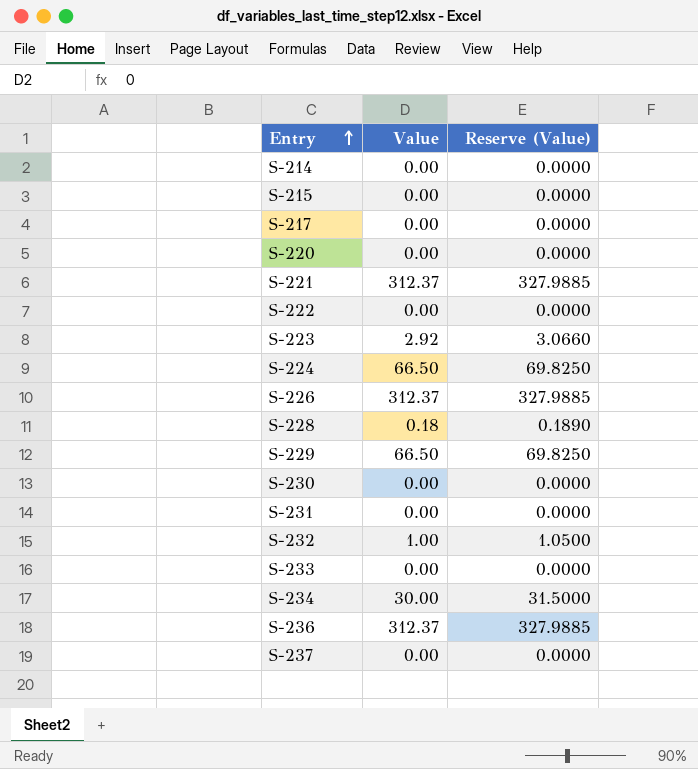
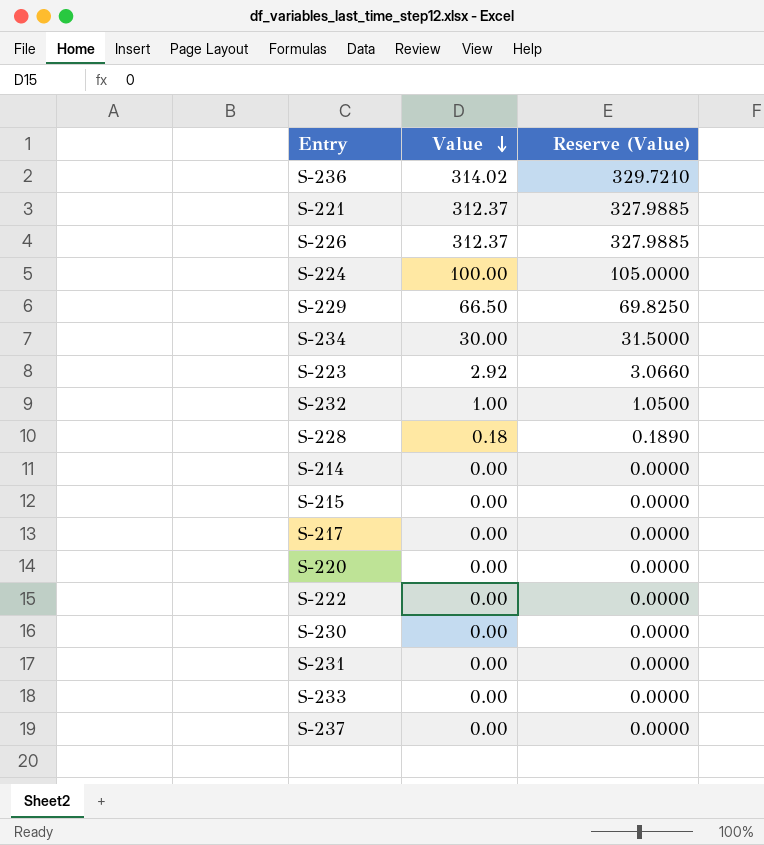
row order: Entry ascending -> Value descending
S-236 | Value: 312.37 -> 314.02
S-236 | Reserve (Value): 327.9885 -> 329.7210
S-224 | Value: 66.50 -> 100.00
S-224 | Reserve (Value): 69.8250 -> 105.0000

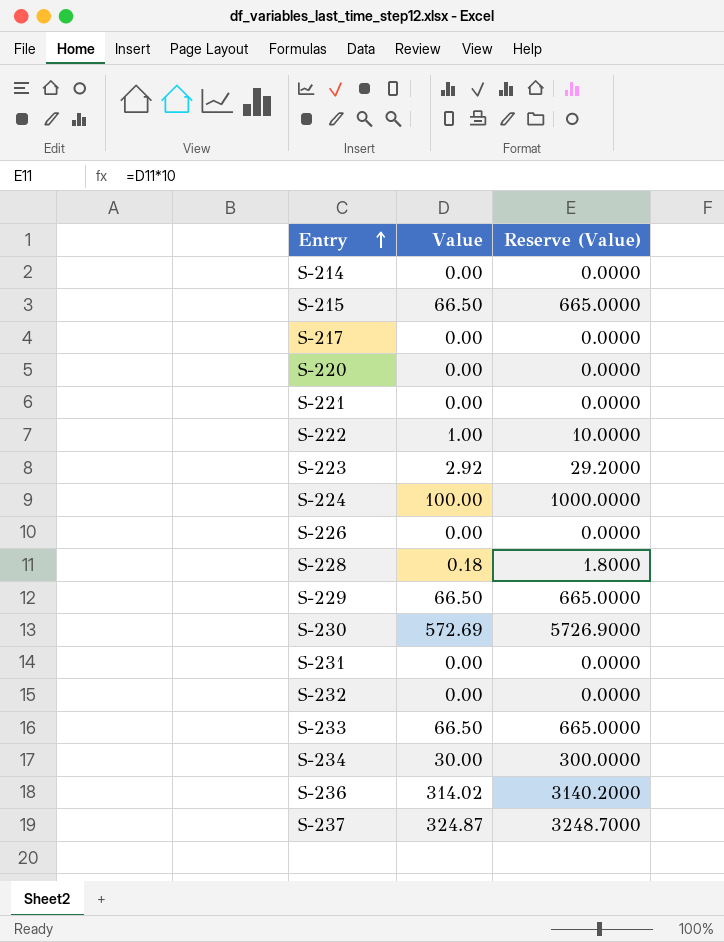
row order: Value descending -> Entry ascending
column Reserve (Value) | formula: [Value] * 1.05 -> [Value] * 10
S-215 | Value: 0.00 -> 66.50
S-221 | Value: 312.37 -> 0.00
S-222 | Value: 0.00 -> 1.00
S-226 | Value: 312.37 -> 0.00
S-230 | Value: 0.00 -> 572.69
S-232 | Value: 1.00 -> 0.00
S-233 | Value: 0.00 -> 66.50
S-237 | Value: 0.00 -> 324.87

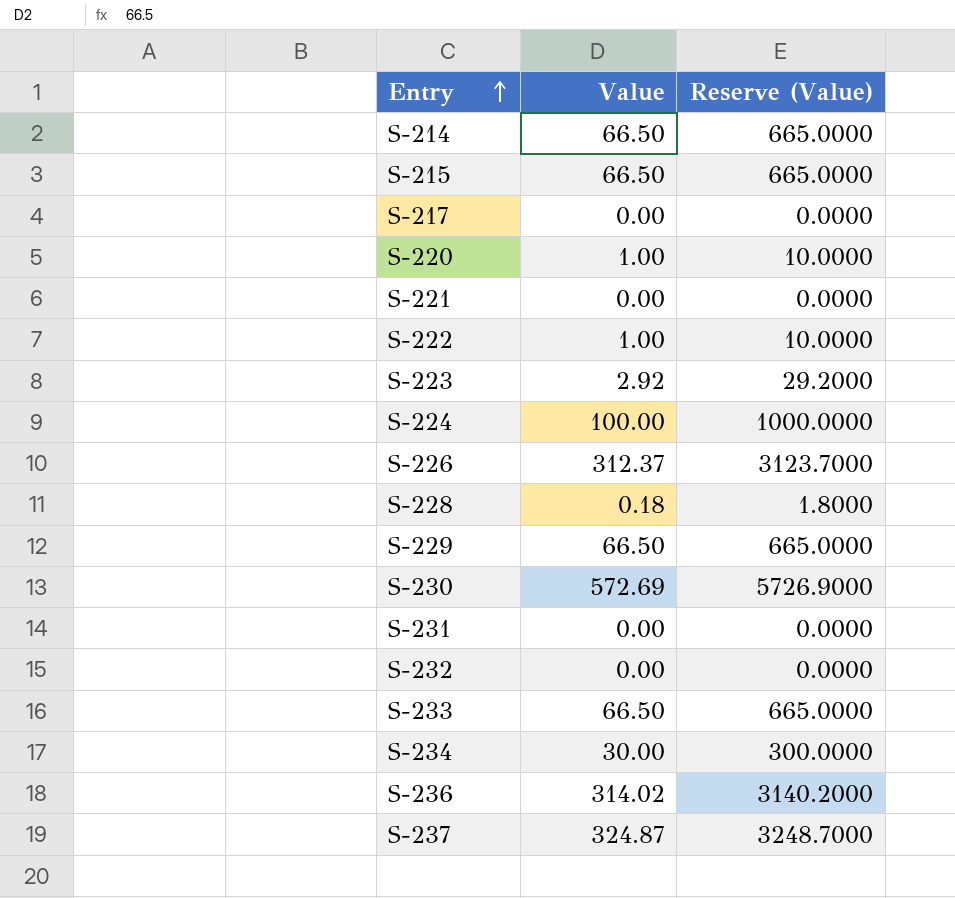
S-214 | Value: 0.00 -> 66.50
S-214 | Reserve (Value): 0.0000 -> 665.0000
S-220 | Value: 0.00 -> 1.00
S-220 | Reserve (Value): 0.0000 -> 10.0000
S-226 | Value: 0.00 -> 312.37
S-226 | Reserve (Value): 0.0000 -> 3123.7000

